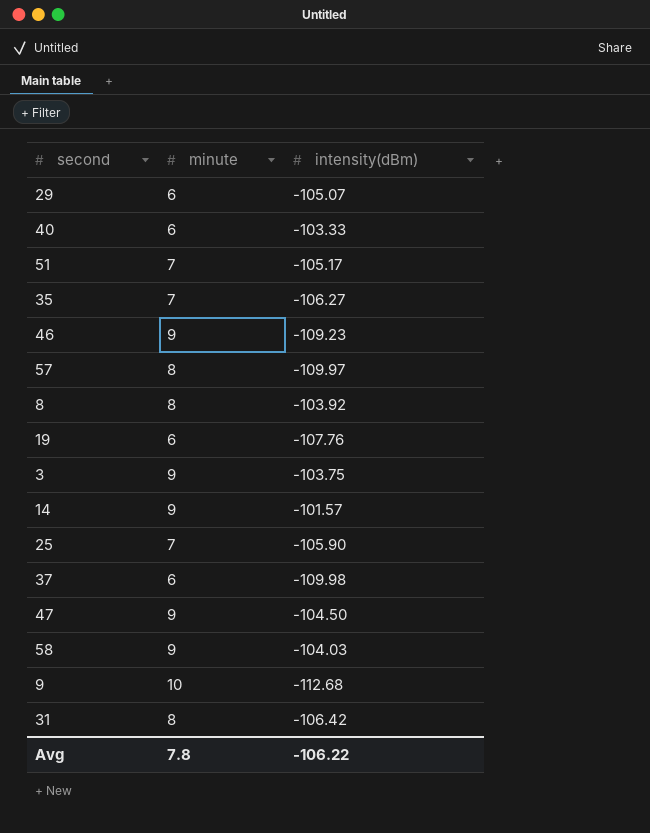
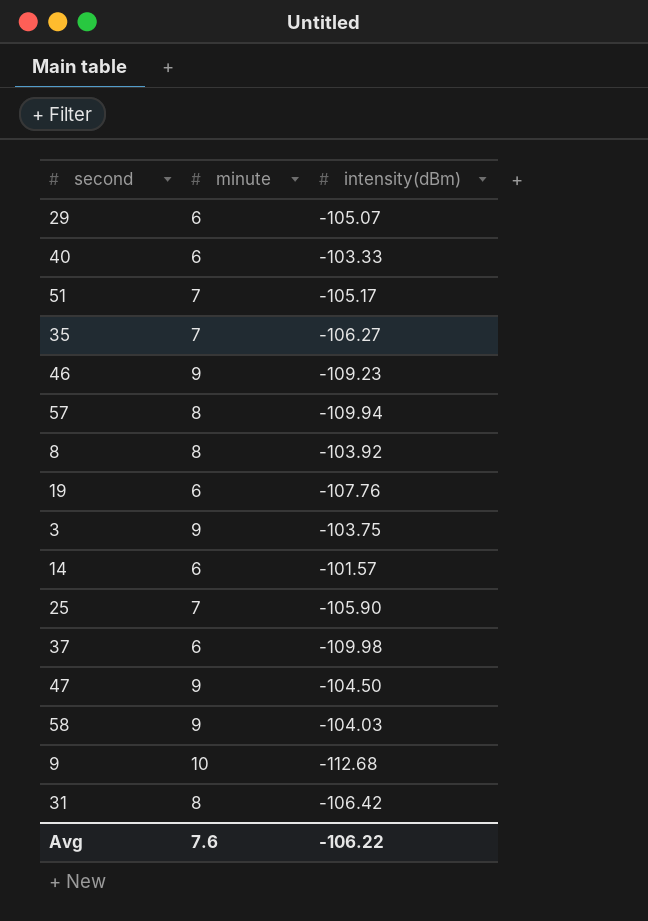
57 | intensity(dBm): -109.97 -> -109.94
14 | minute: 9 -> 6
Avg | minute: 7.8 -> 7.6

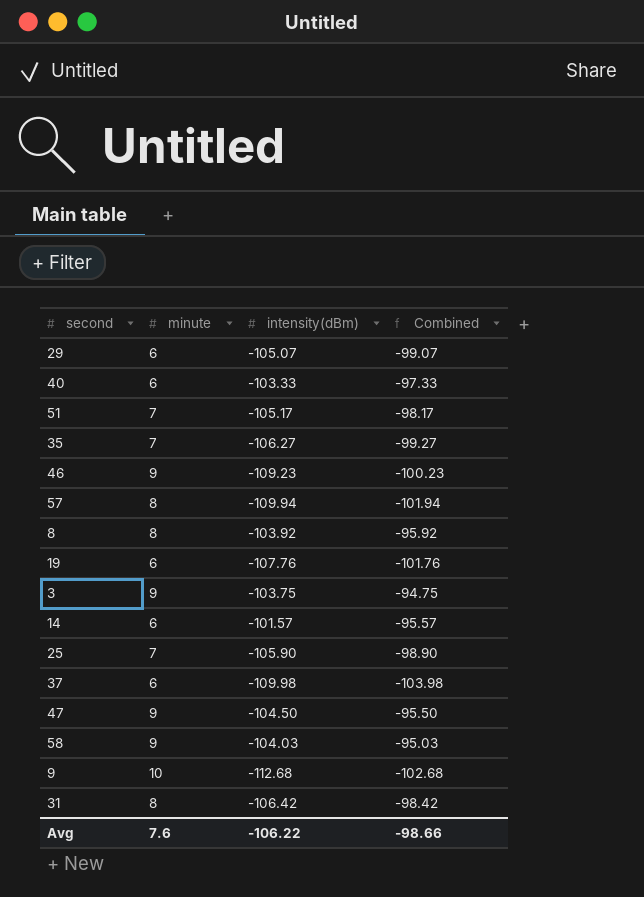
column Combined | formula: none -> [minute] + [intensity(dBm)]

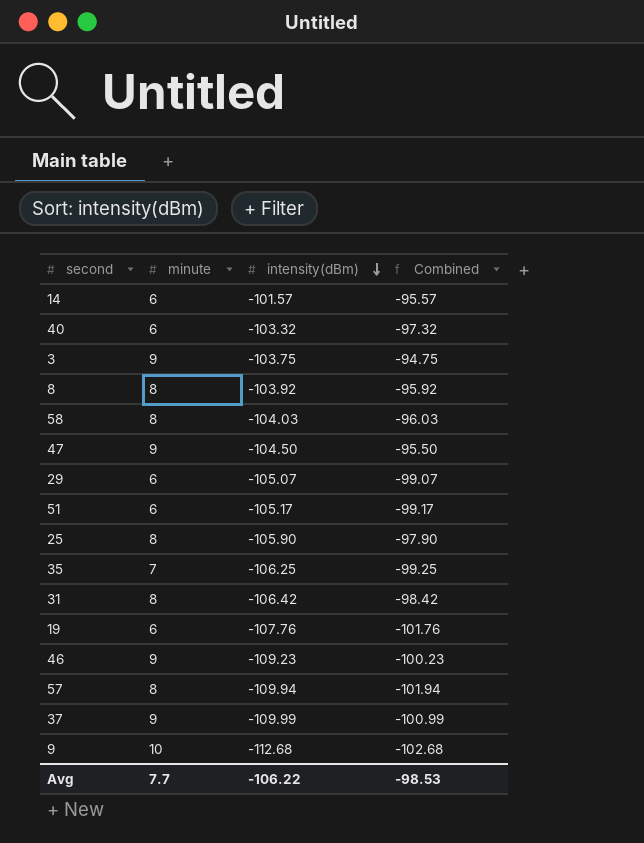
row order: none -> intensity(dBm) descending
40 | intensity(dBm): -103.33 -> -103.32
40 | Combined: -97.33 -> -97.32
58 | minute: 9 -> 8
58 | Combined: -95.03 -> -96.03
51 | minute: 7 -> 6
51 | Combined: -98.17 -> -99.17
25 | minute: 7 -> 8
25 | Combined: -98.90 -> -97.90
35 | intensity(dBm): -106.27 -> -106.25
35 | Combined: -99.27 -> -99.25
37 | minute: 6 -> 9
37 | intensity(dBm): -109.98 -> -109.99
37 | Combined: -103.98 -> -100.99
Avg | minute: 7.6 -> 7.7
Avg | Combined: -98.66 -> -98.53

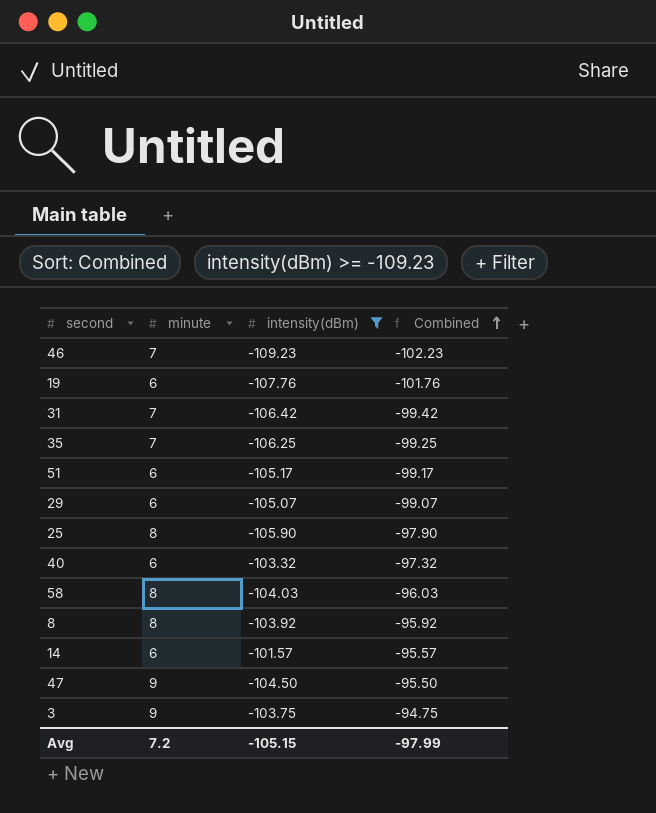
filter: none -> intensity(dBm) >= -109.23
row order: intensity(dBm) descending -> Combined ascending
46 | minute: 9 -> 7
46 | Combined: -100.23 -> -102.23
31 | minute: 8 -> 7
31 | Combined: -98.42 -> -99.42
Avg | minute: 7.7 -> 7.2
Avg | intensity(dBm): -106.22 -> -105.15
Avg | Combined: -98.53 -> -97.99

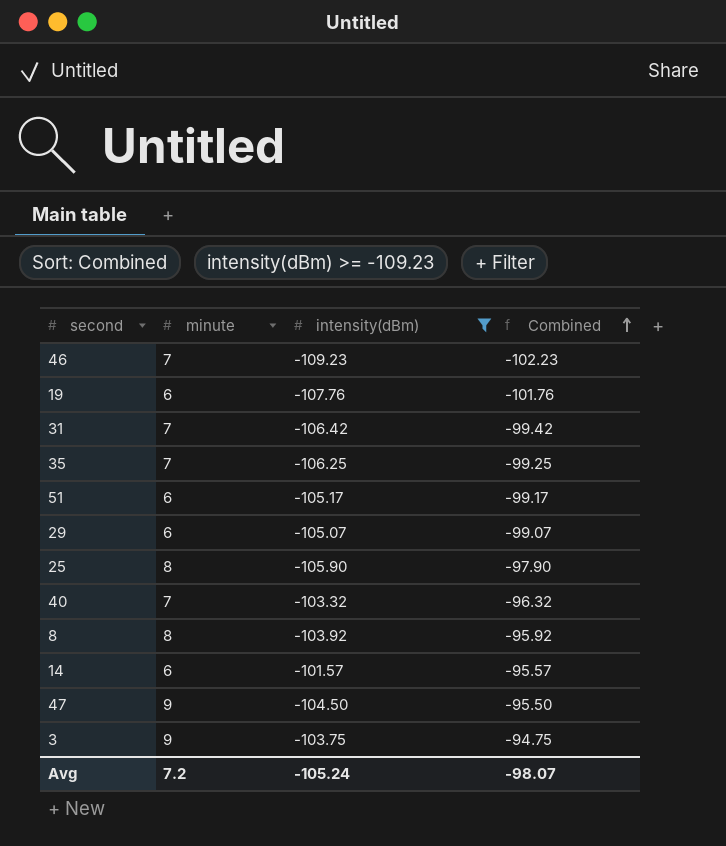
row 58: 8 | -104.03 | -96.03 -> none
40 | minute: 6 -> 7
40 | Combined: -97.32 -> -96.32
Avg | intensity(dBm): -105.15 -> -105.24
Avg | Combined: -97.99 -> -98.07

